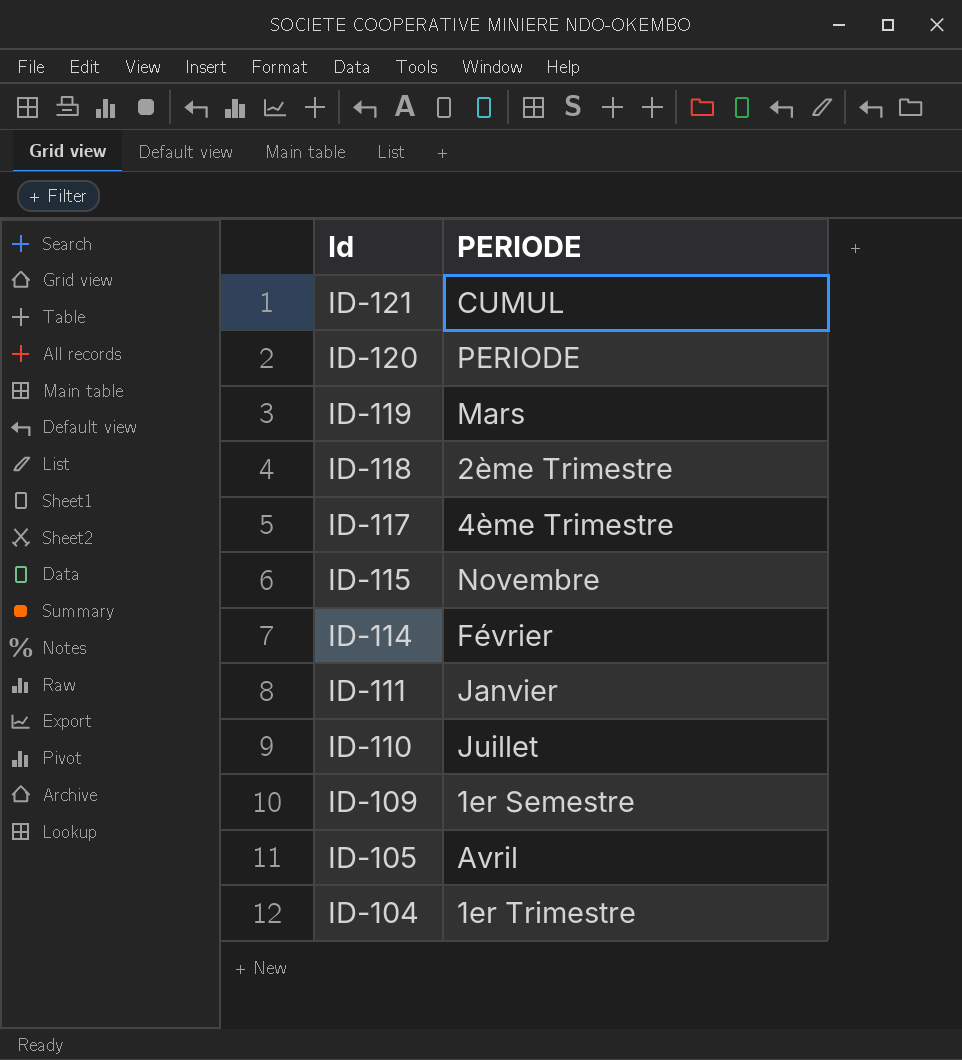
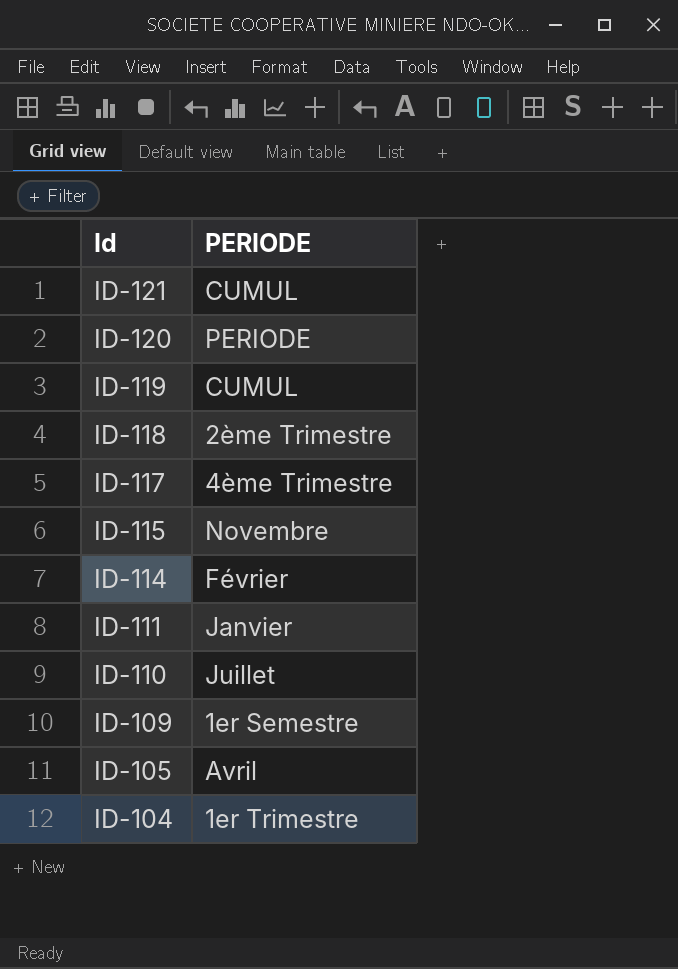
ID-119 | PERIODE: Mars -> CUMUL

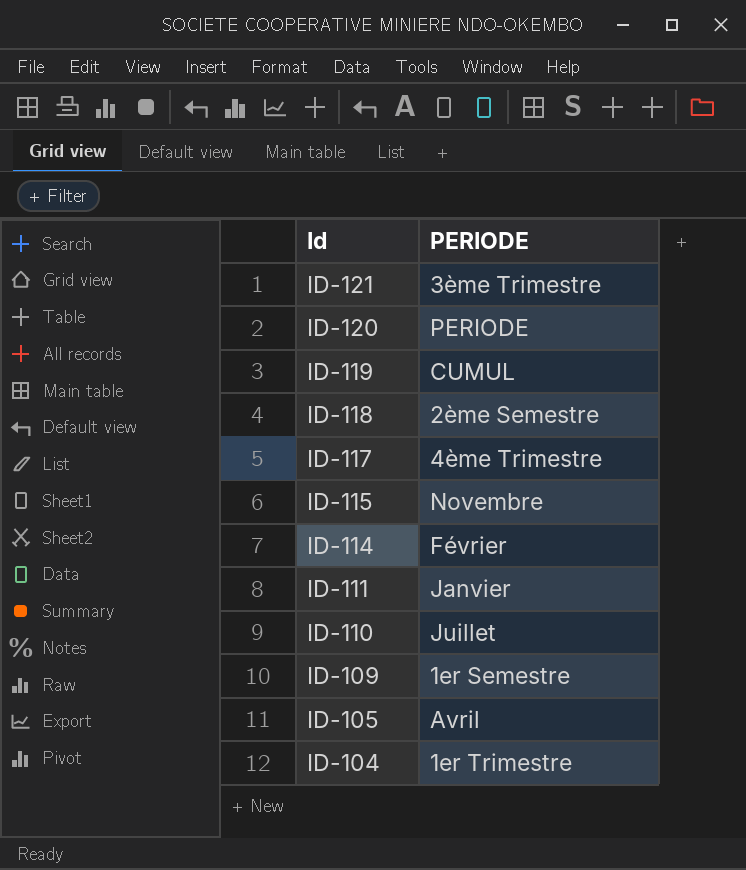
ID-121 | PERIODE: CUMUL -> 3ème Trimestre
ID-118 | PERIODE: 2ème Trimestre -> 2ème Semestre

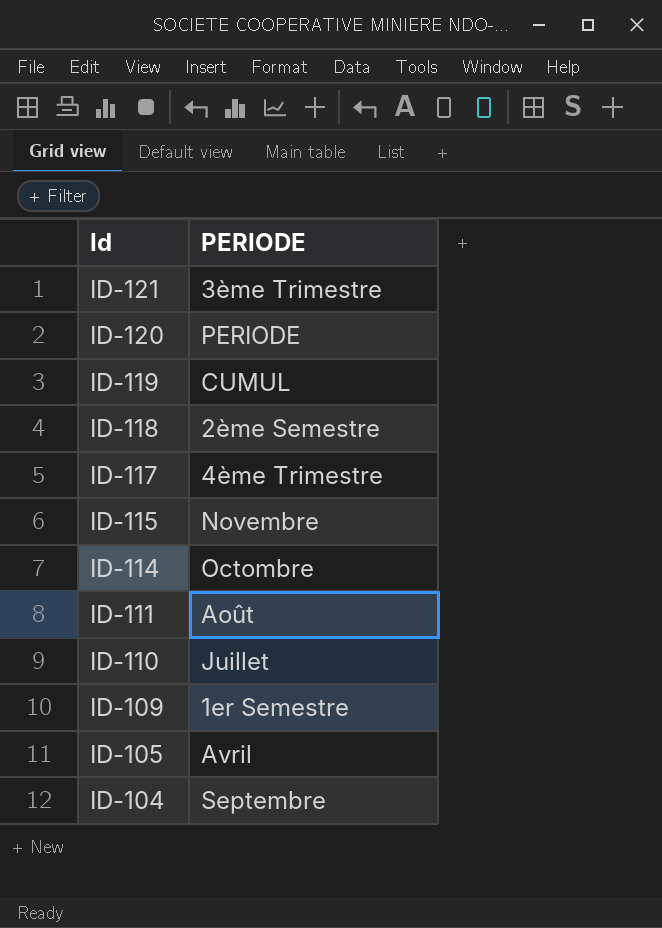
ID-114 | PERIODE: Février -> Octombre
ID-111 | PERIODE: Janvier -> Août
ID-104 | PERIODE: 1er Trimestre -> Septembre

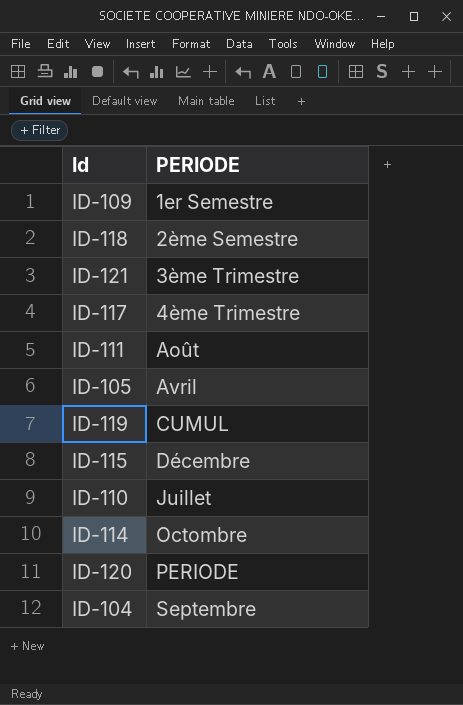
row order: Id descending -> PERIODE ascending
ID-115 | PERIODE: Novembre -> Décembre

